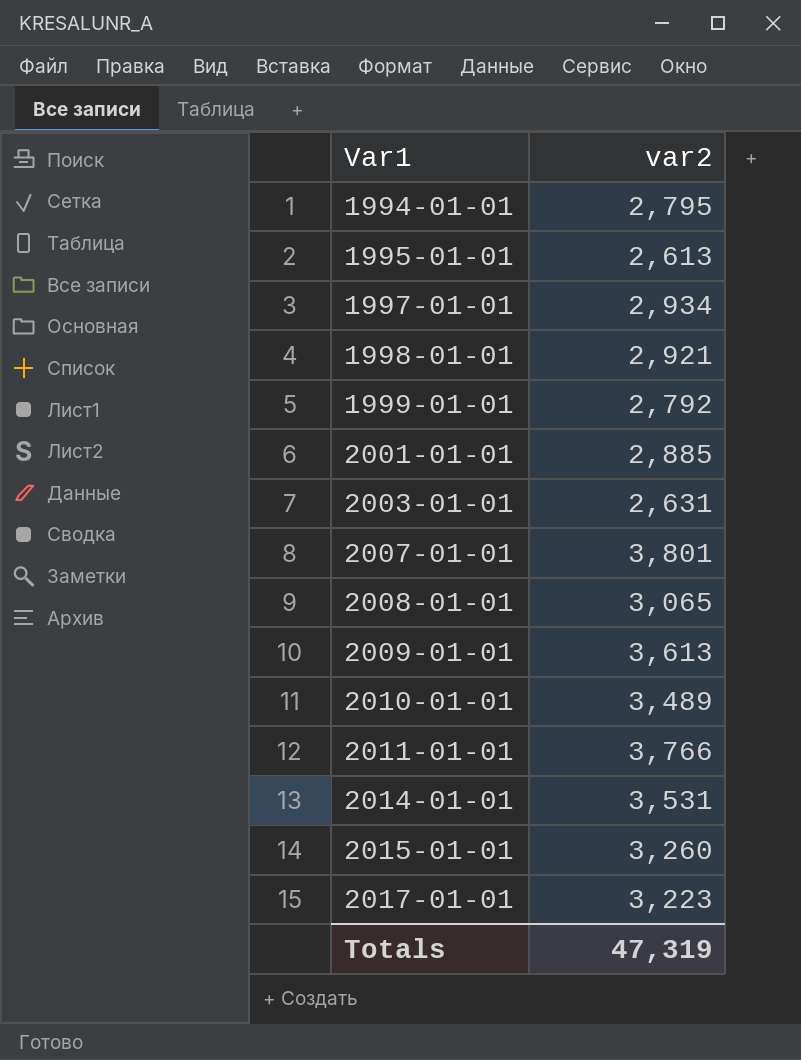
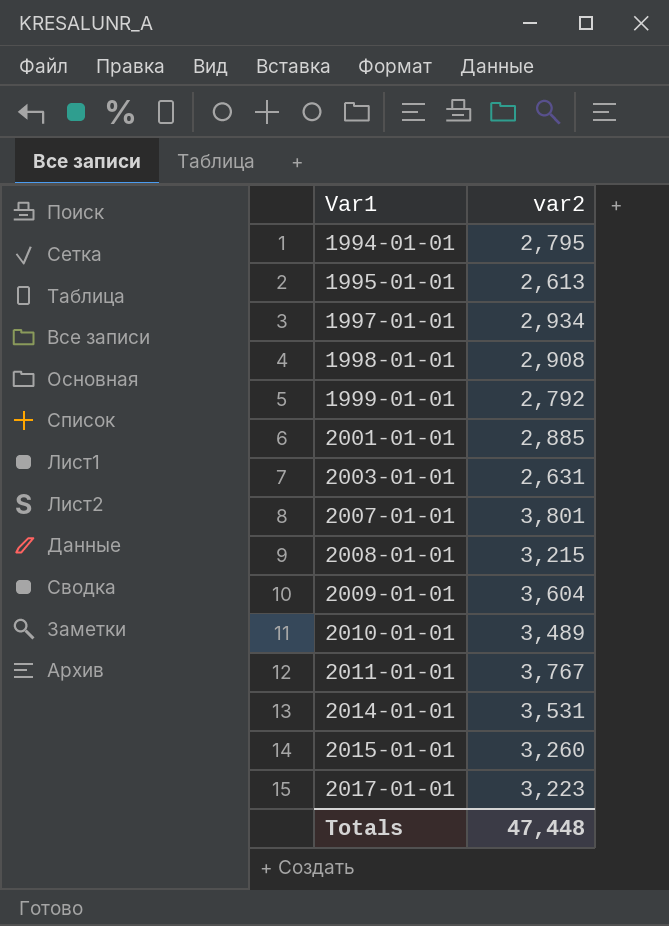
1998-01-01 | var2: 2,921 -> 2,908
2008-01-01 | var2: 3,065 -> 3,215
2009-01-01 | var2: 3,613 -> 3,604
2011-01-01 | var2: 3,766 -> 3,767
Totals | var2: 47,319 -> 47,448

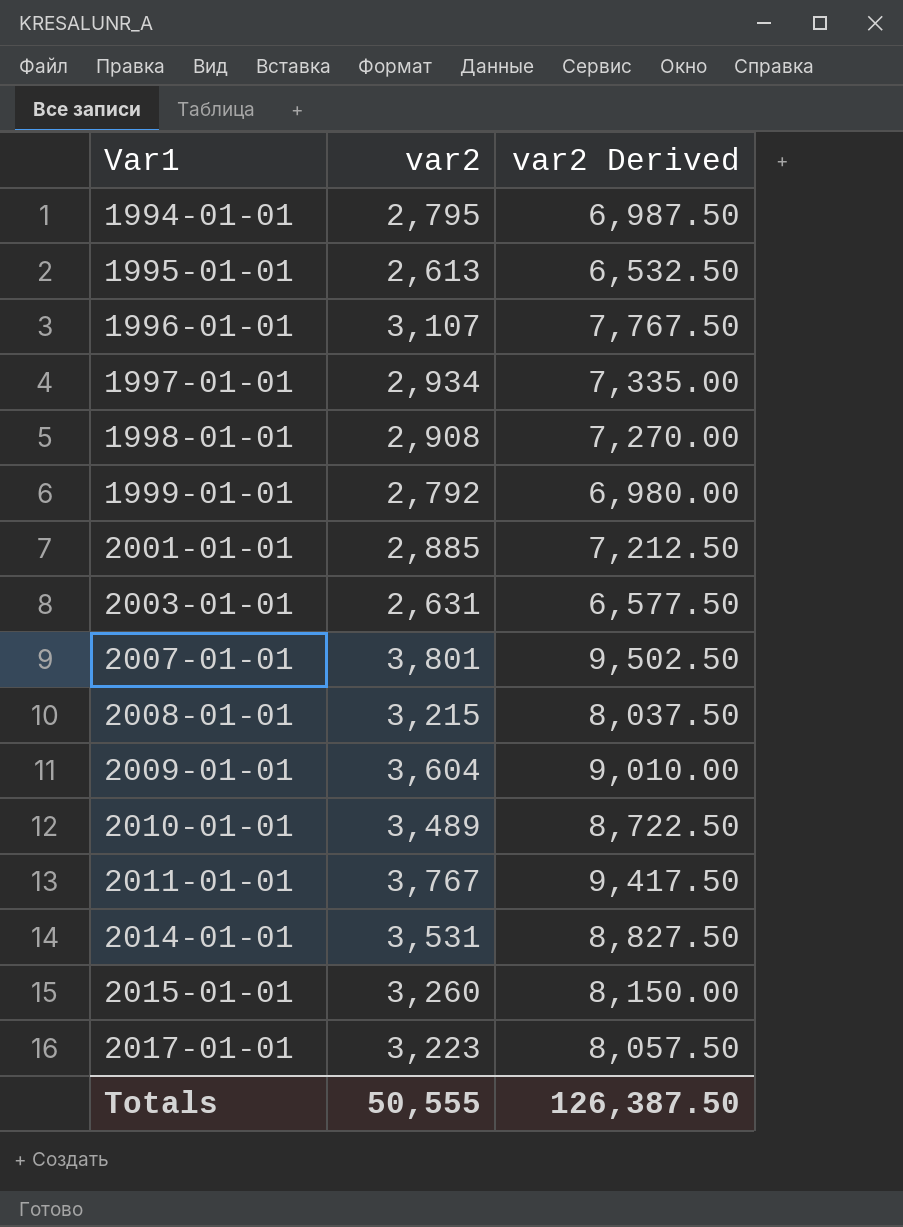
column var2 Derived | formula: none -> [var2] * 2.5
row 1996-01-01: none -> 3,107 | 7,767.50
Totals | var2: 47,448 -> 50,555

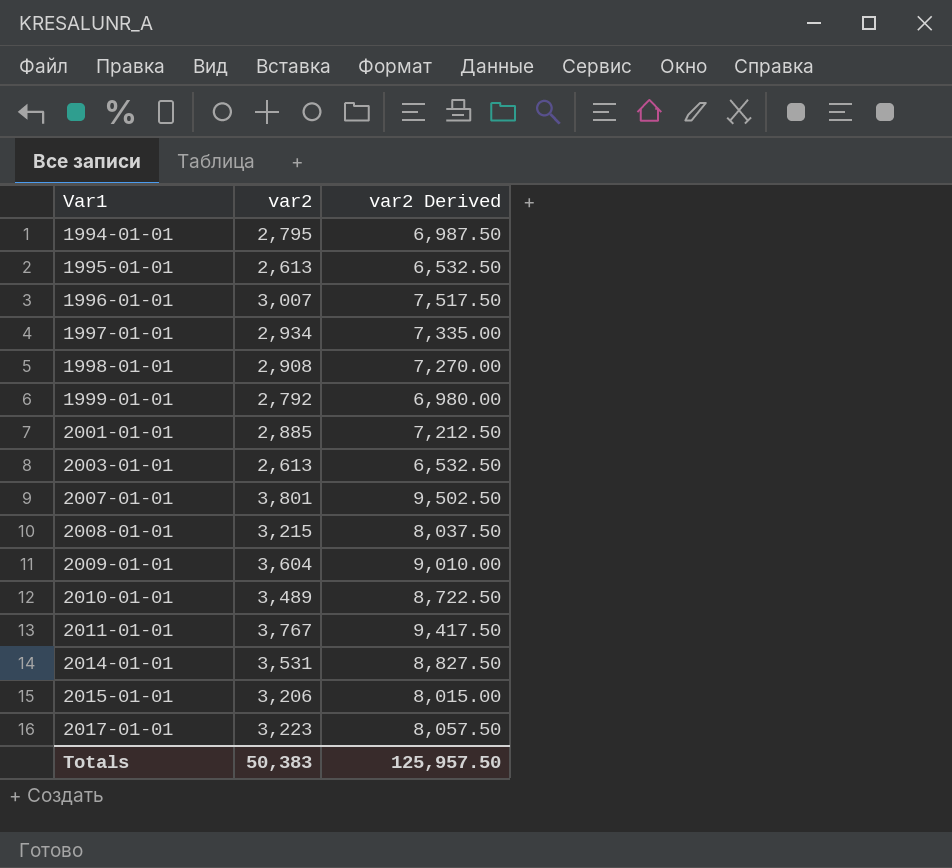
1996-01-01 | var2: 3,107 -> 3,007
1996-01-01 | var2 Derived: 7,767.50 -> 7,517.50
2003-01-01 | var2: 2,631 -> 2,613
2003-01-01 | var2 Derived: 6,577.50 -> 6,532.50
2015-01-01 | var2: 3,260 -> 3,206
2015-01-01 | var2 Derived: 8,150.00 -> 8,015.00
Totals | var2: 50,555 -> 50,383
Totals | var2 Derived: 126,387.50 -> 125,957.50

